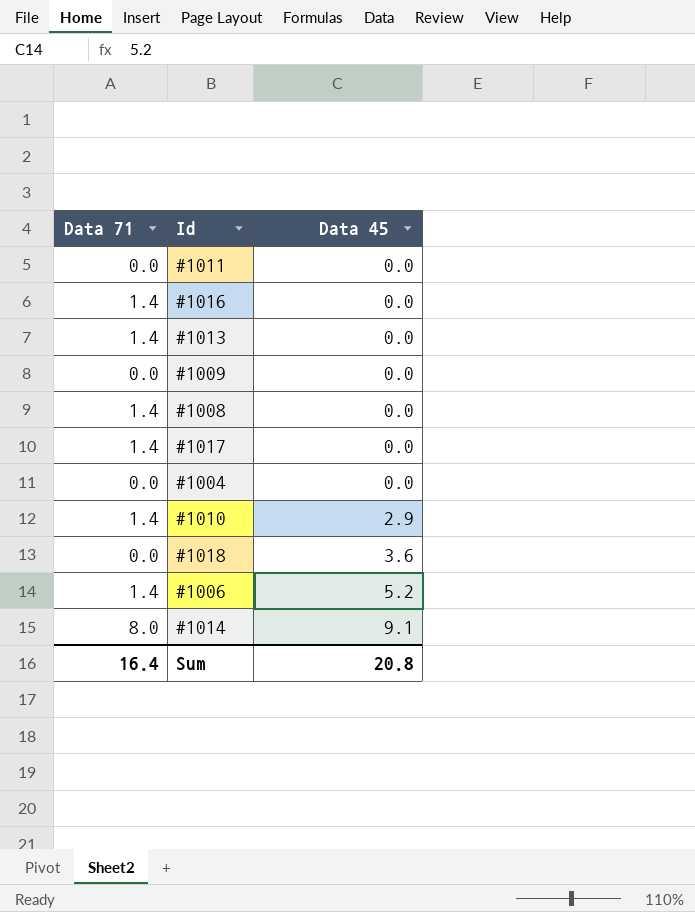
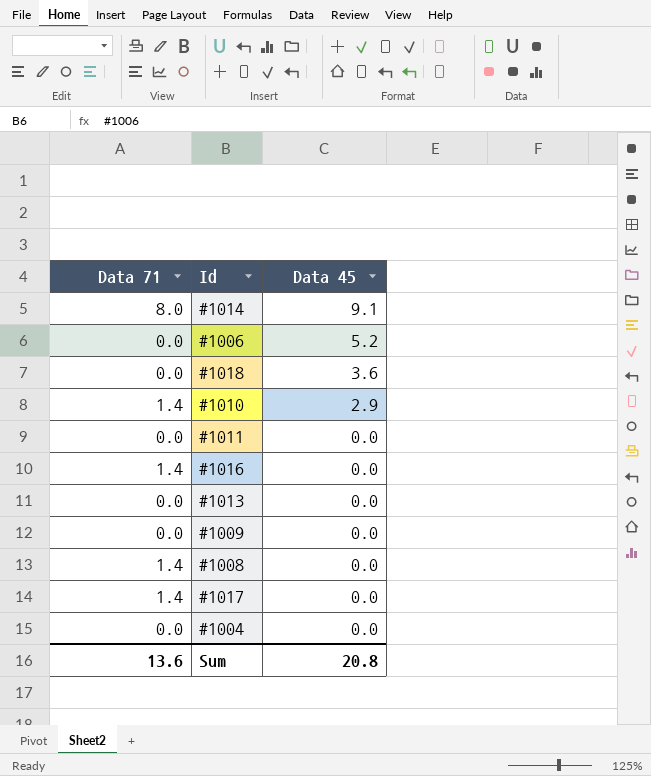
row order: Data 45 ascending -> Data 45 descending
#1006 | Data 71: 1.4 -> 0.0
#1013 | Data 71: 1.4 -> 0.0
Sum | Data 71: 16.4 -> 13.6

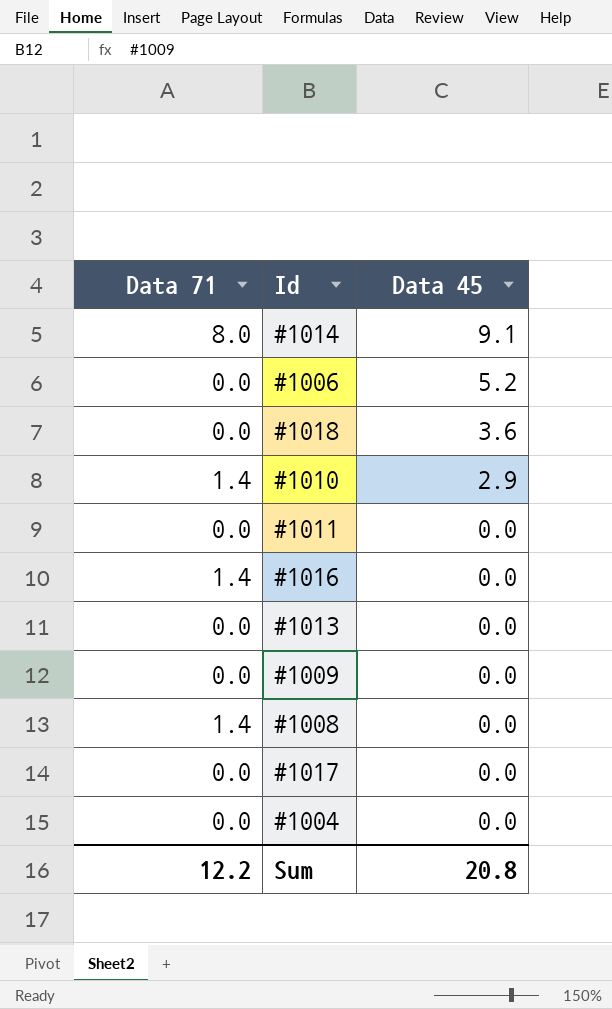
#1017 | Data 71: 1.4 -> 0.0
Sum | Data 71: 13.6 -> 12.2

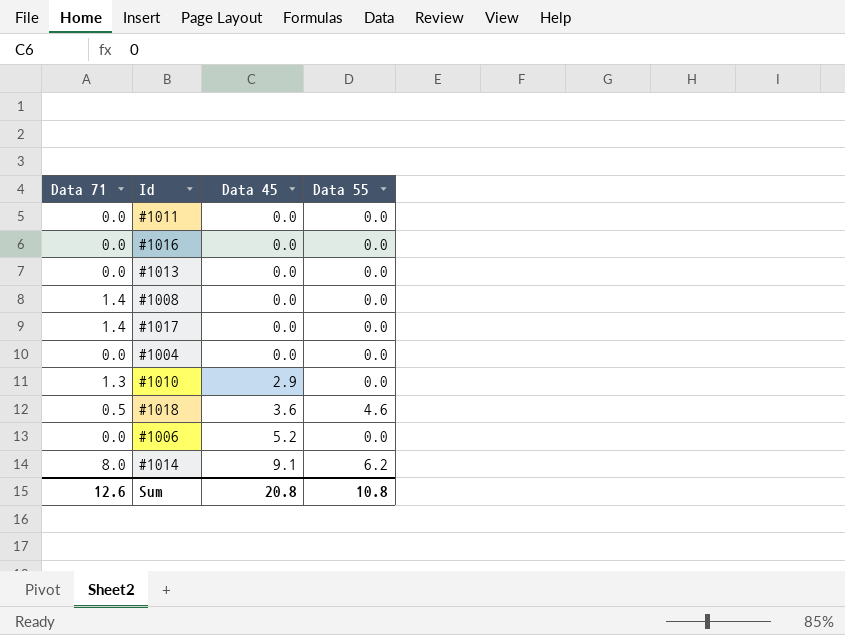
row order: Data 45 descending -> Data 45 ascending
column Data 55 | position: none -> 4
row #1009: 0.0 | 0.0 -> none
#1016 | Data 71: 1.4 -> 0.0
#1017 | Data 71: 0.0 -> 1.4
#1010 | Data 71: 1.4 -> 1.3
#1018 | Data 71: 0.0 -> 0.5
Sum | Data 71: 12.2 -> 12.6

